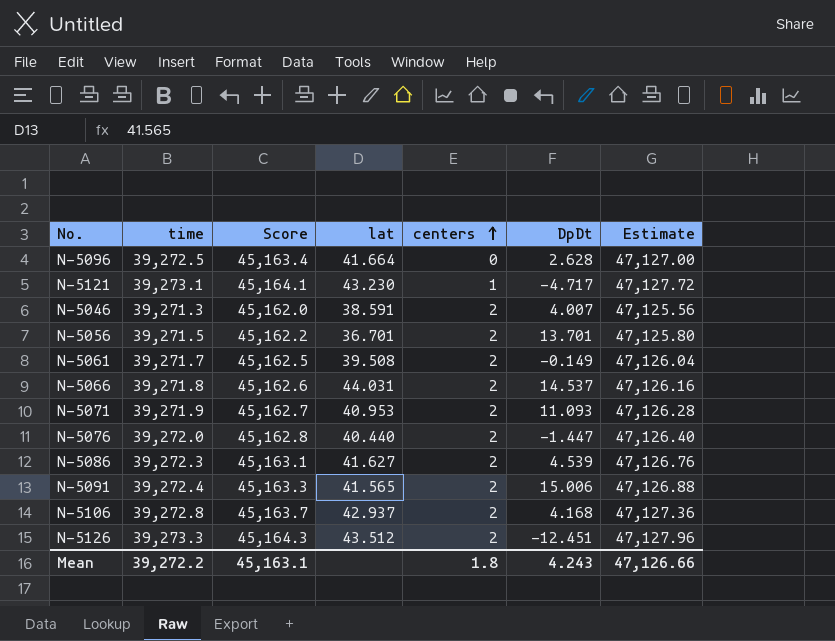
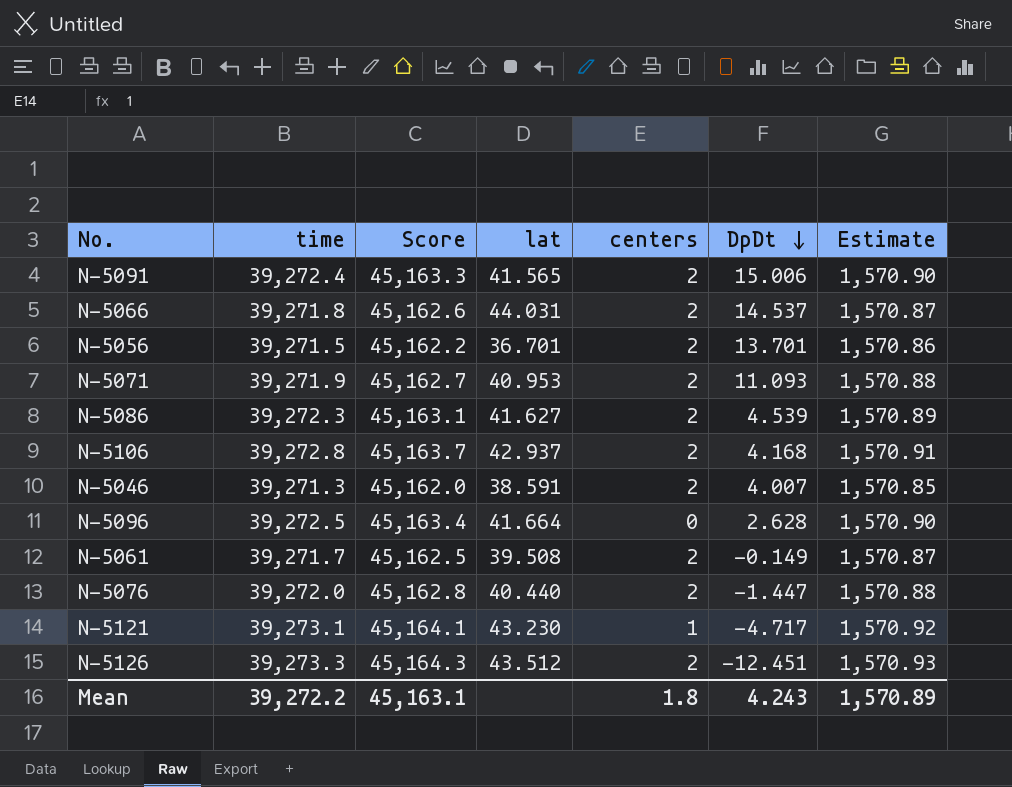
row order: centers ascending -> DpDt descending
column Estimate | formula: [time] * 1.2 -> [time] * 0.04
Mean | Estimate: 47,126.66 -> 1,570.89

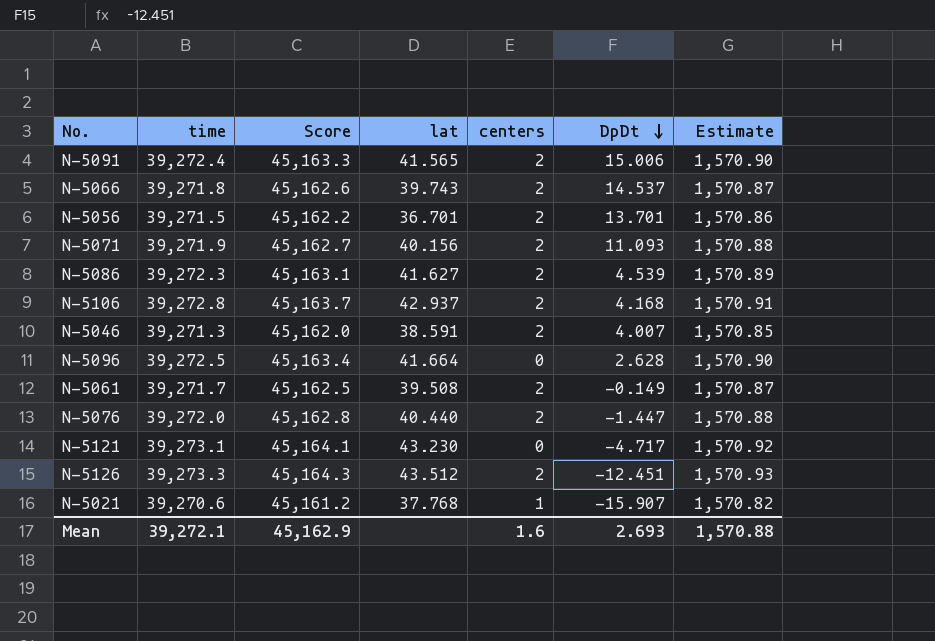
N-5066 | lat: 44.031 -> 39.743
N-5071 | lat: 40.953 -> 40.156
N-5121 | centers: 1 -> 0
row N-5021: none -> 39,270.6 | 45,161.2 | 37.768 | 1 | -15.907 | 1,570.82
Mean | time: 39,272.2 -> 39,272.1
Mean | Score: 45,163.1 -> 45,162.9
Mean | centers: 1.8 -> 1.6
Mean | DpDt: 4.243 -> 2.693
Mean | Estimate: 1,570.89 -> 1,570.88

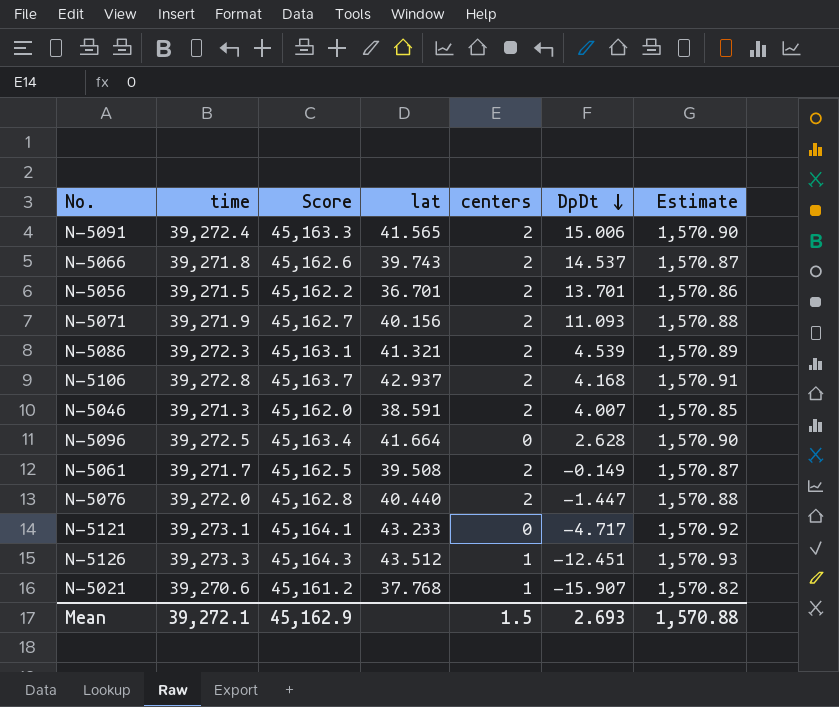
N-5086 | lat: 41.627 -> 41.321
N-5121 | lat: 43.230 -> 43.233
N-5126 | centers: 2 -> 1
Mean | centers: 1.6 -> 1.5

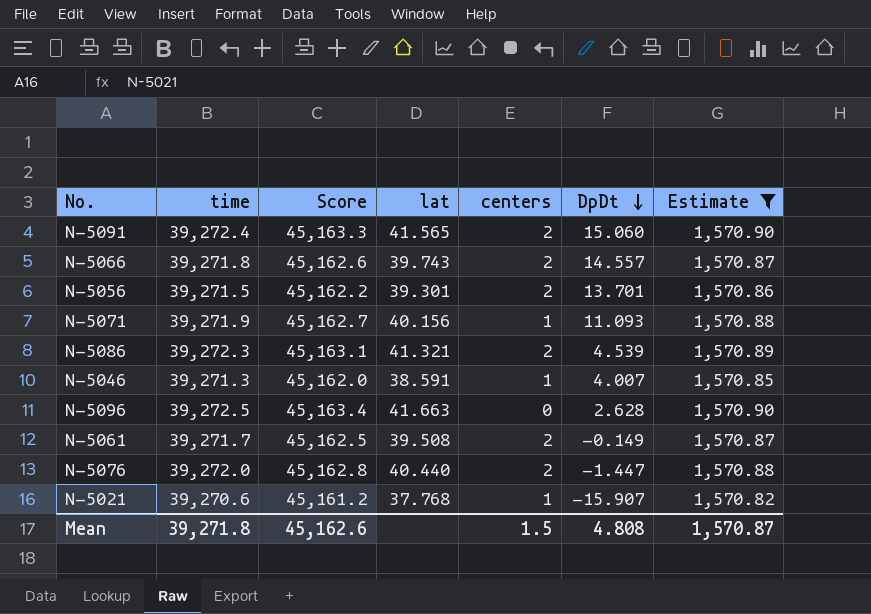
filter: none -> Estimate <= 1,570.90
N-5091 | DpDt: 15.006 -> 15.060
N-5066 | DpDt: 14.537 -> 14.557
N-5056 | lat: 36.701 -> 39.301
N-5071 | centers: 2 -> 1
N-5046 | centers: 2 -> 1
N-5096 | lat: 41.664 -> 41.663
Mean | time: 39,272.1 -> 39,271.8
Mean | Score: 45,162.9 -> 45,162.6
Mean | DpDt: 2.693 -> 4.808
Mean | Estimate: 1,570.88 -> 1,570.87

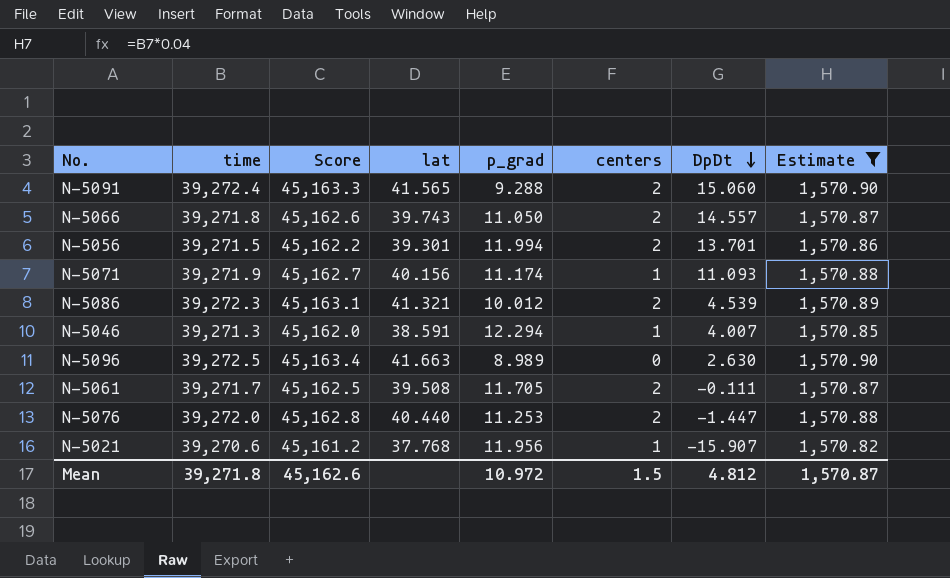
column p_grad | position: none -> 5
N-5096 | DpDt: 2.628 -> 2.630
N-5061 | DpDt: -0.149 -> -0.111
Mean | DpDt: 4.808 -> 4.812

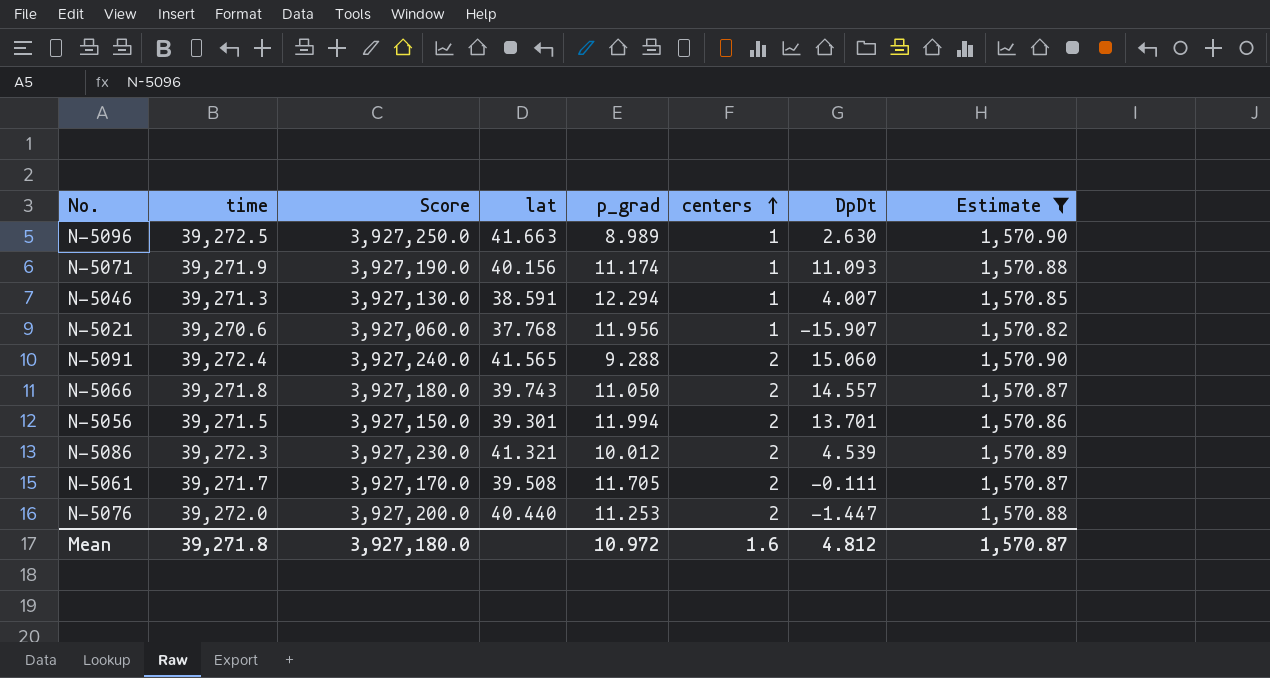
row order: DpDt descending -> centers ascending
column Score | formula: [time] * 1.15 -> [time] * 100
N-5096 | centers: 0 -> 1
Mean | Score: 45,162.6 -> 3,927,180.0
Mean | centers: 1.5 -> 1.6

